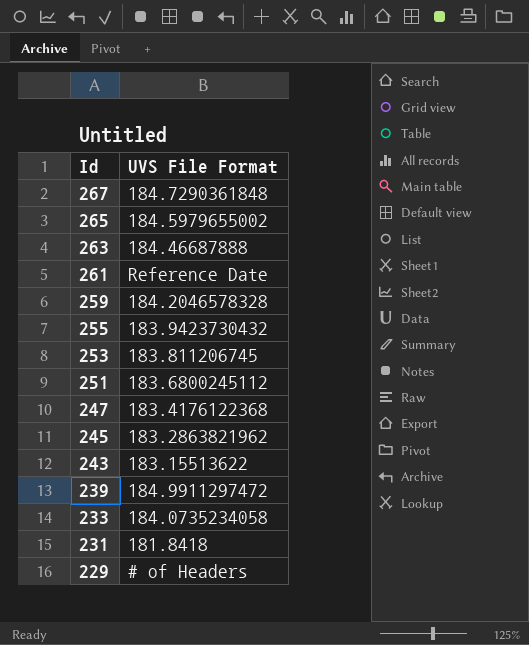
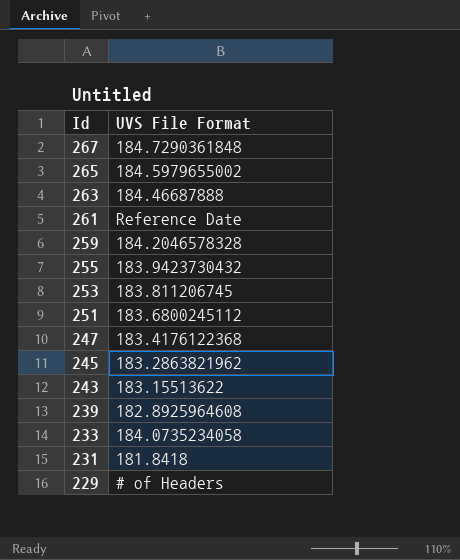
239 | UVS File Format: 184.9911297472 -> 182.8925964608

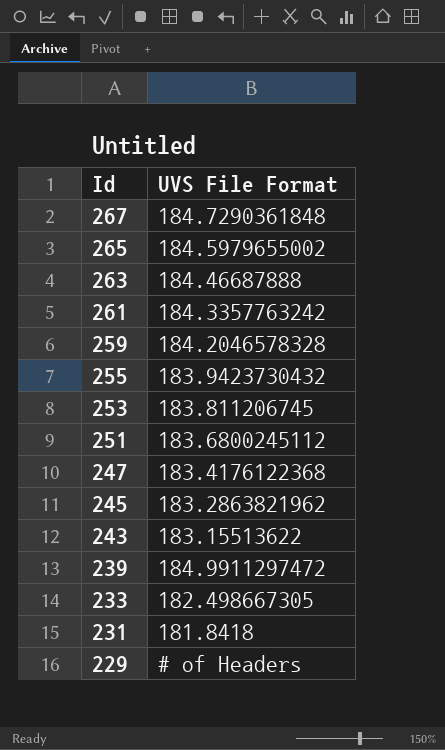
261 | UVS File Format: Reference Date -> 184.3357763242
239 | UVS File Format: 182.8925964608 -> 184.9911297472
233 | UVS File Format: 184.0735234058 -> 182.498667305

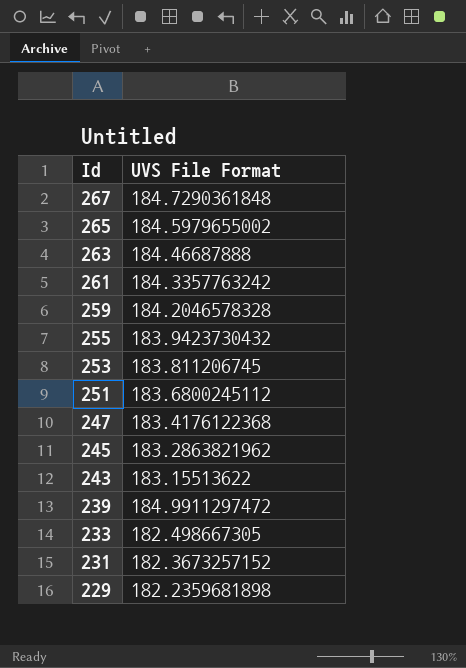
231 | UVS File Format: 181.8418 -> 182.3673257152
229 | UVS File Format: # of Headers -> 182.2359681898

